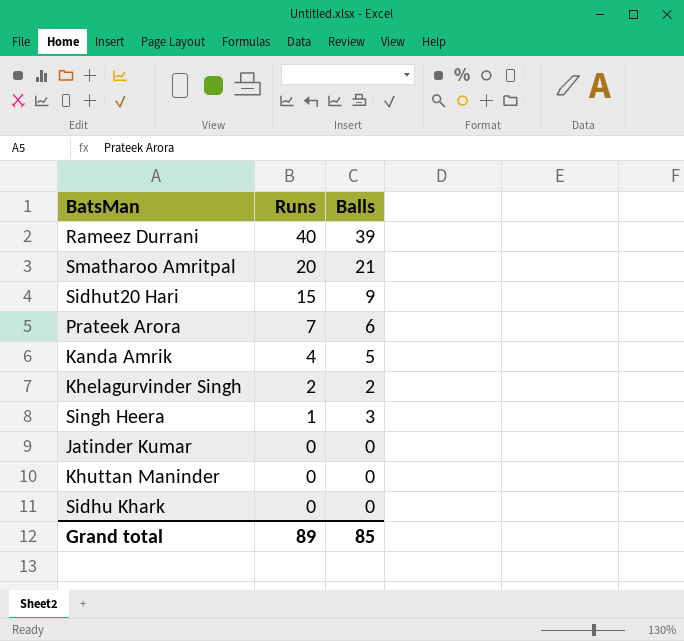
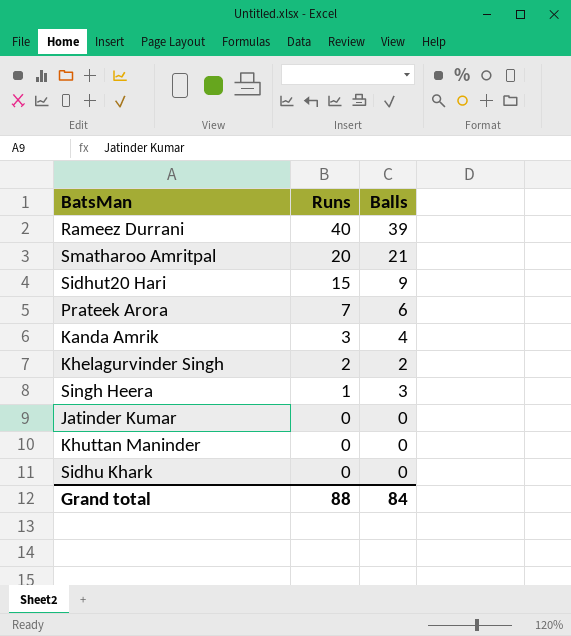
Kanda Amrik | Runs: 4 -> 3
Kanda Amrik | Balls: 5 -> 4
Grand total | Runs: 89 -> 88
Grand total | Balls: 85 -> 84

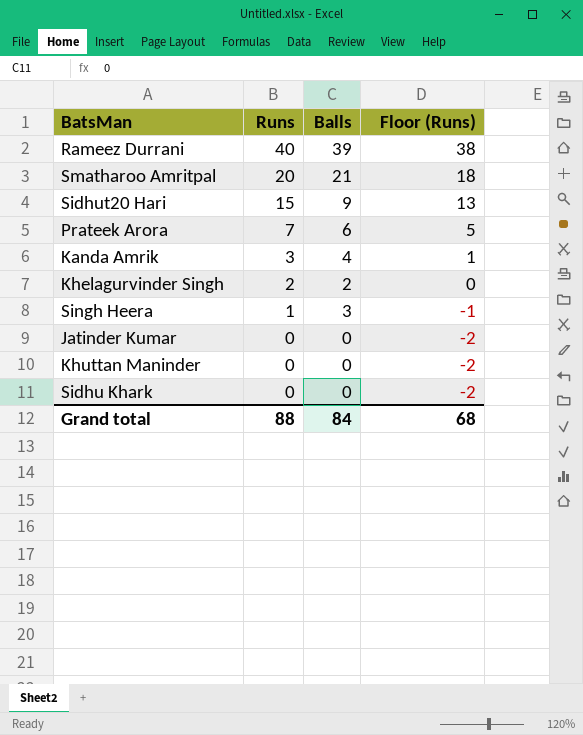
column Floor (Runs) | formula: none -> [Runs] - 2

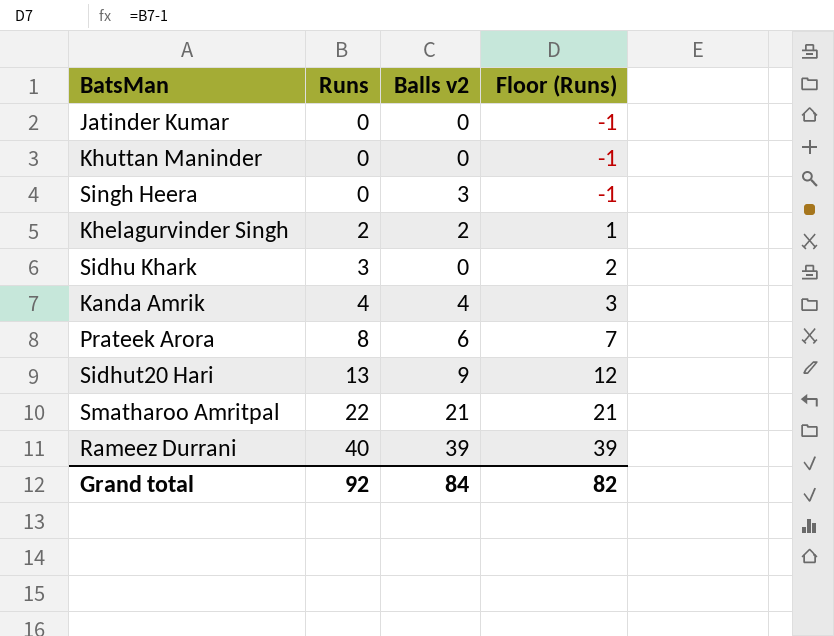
row order: Runs descending -> Runs ascending
column name: Balls -> Balls v2
column Floor (Runs) | formula: [Runs] - 2 -> [Runs] - 1
Singh Heera | Runs: 1 -> 0
Sidhu Khark | Runs: 0 -> 3
Kanda Amrik | Runs: 3 -> 4
Prateek Arora | Runs: 7 -> 8
Sidhut20 Hari | Runs: 15 -> 13
Smatharoo Amritpal | Runs: 20 -> 22
Grand total | Runs: 88 -> 92
Grand total | Floor (Runs): 68 -> 82

